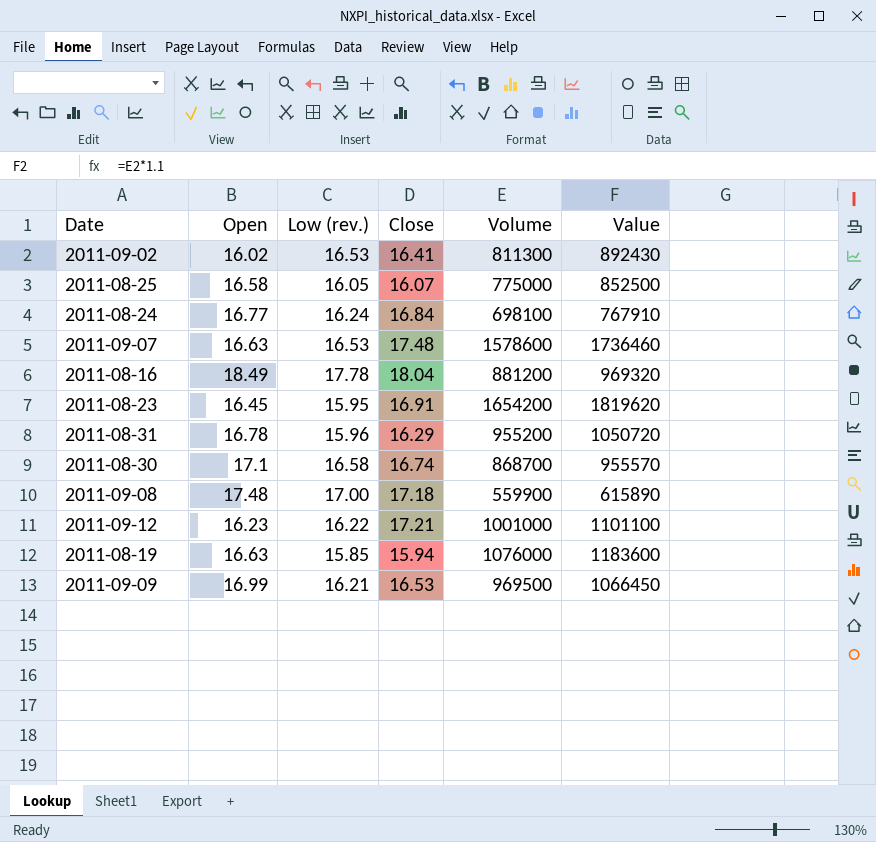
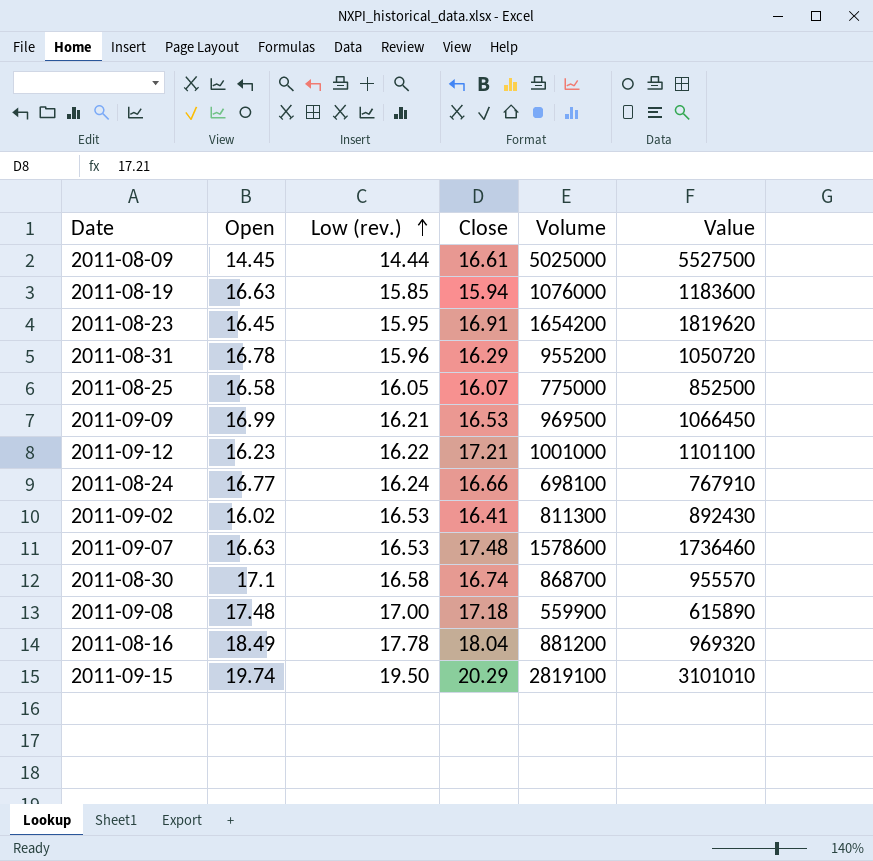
row order: none -> Low (rev.) ascending
row 2011-08-09: none -> 14.45 | 14.44 | 16.61 | 5025000 | 5527500
2011-08-24 | Close: 16.84 -> 16.66
row 2011-09-15: none -> 19.74 | 19.50 | 20.29 | 2819100 | 3101010

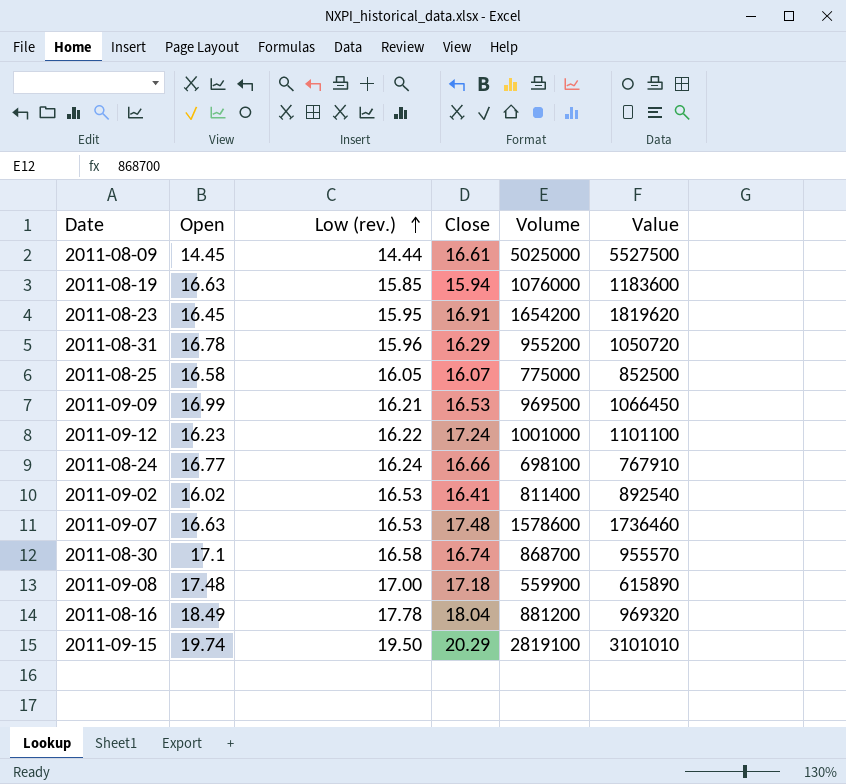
2011-09-12 | Close: 17.21 -> 17.24
2011-09-02 | Volume: 811300 -> 811400
2011-09-02 | Value: 892430 -> 892540

